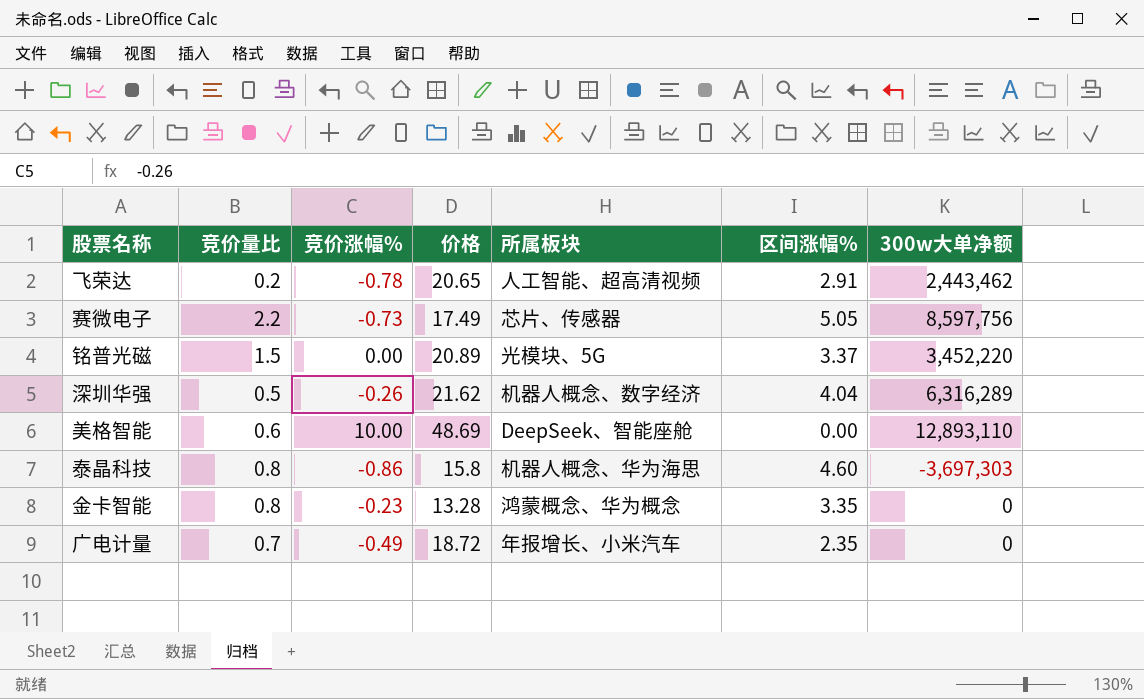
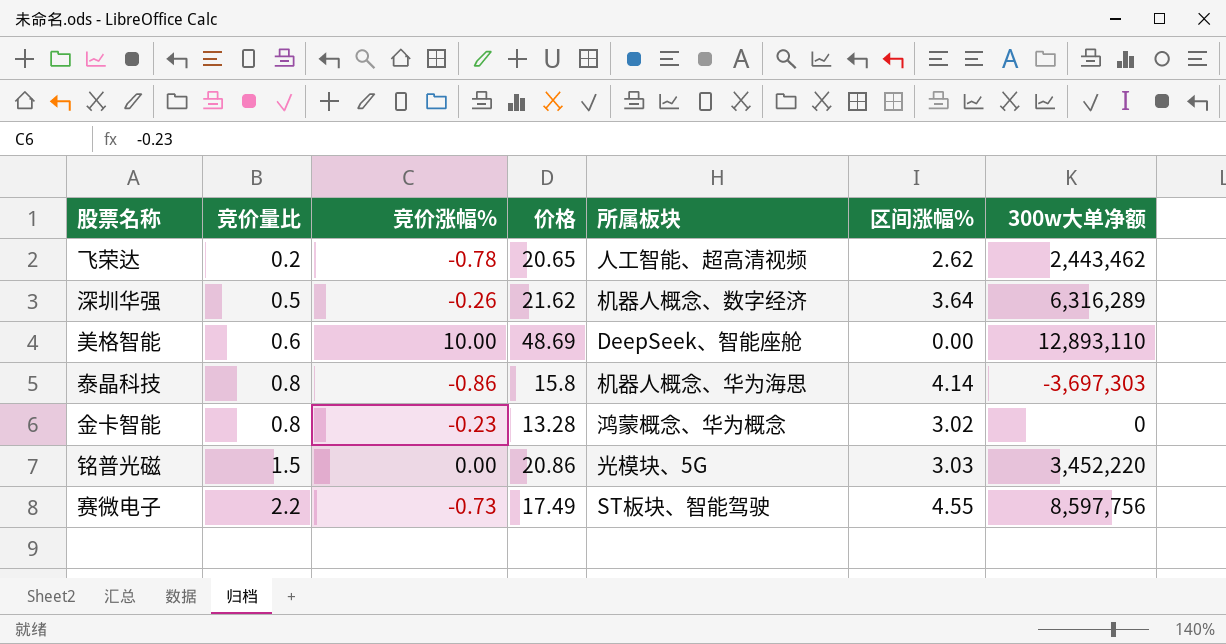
row order: none -> 竞价量比 ascending
row 广电计量: 0.7 | -0.49 | 18.72 | 年报增长、小米汽车 | 2.35 | 0 -> none
飞荣达 | 区间涨幅%: 2.91 -> 2.62
深圳华强 | 区间涨幅%: 4.04 -> 3.64
泰晶科技 | 区间涨幅%: 4.60 -> 4.14
金卡智能 | 区间涨幅%: 3.35 -> 3.02
铭普光磁 | 价格: 20.89 -> 20.86
铭普光磁 | 区间涨幅%: 3.37 -> 3.03
赛微电子 | 所属板块: 芯片、传感器 -> ST板块、智能驾驶
赛微电子 | 区间涨幅%: 5.05 -> 4.55

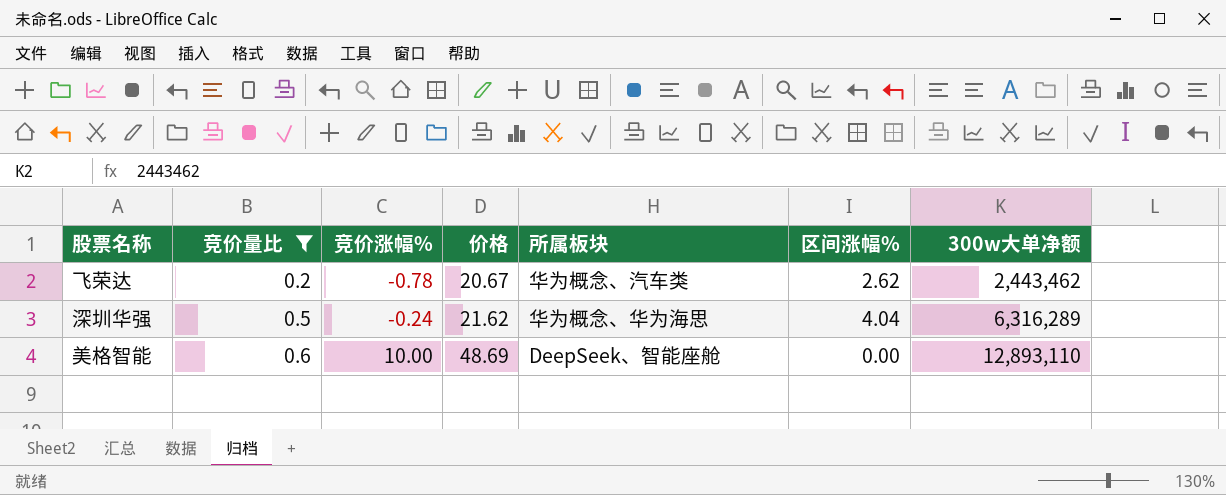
filter: none -> 竞价量比 <= 0.6
飞荣达 | 价格: 20.65 -> 20.67
飞荣达 | 所属板块: 人工智能、超高清视频 -> 华为概念、汽车类
深圳华强 | 竞价涨幅%: -0.26 -> -0.24
深圳华强 | 所属板块: 机器人概念、数字经济 -> 华为概念、华为海思
深圳华强 | 区间涨幅%: 3.64 -> 4.04

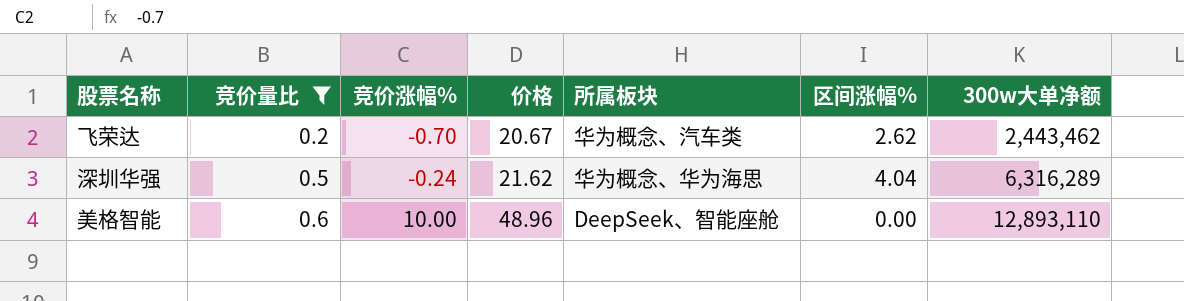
飞荣达 | 竞价涨幅%: -0.78 -> -0.70
美格智能 | 价格: 48.69 -> 48.96

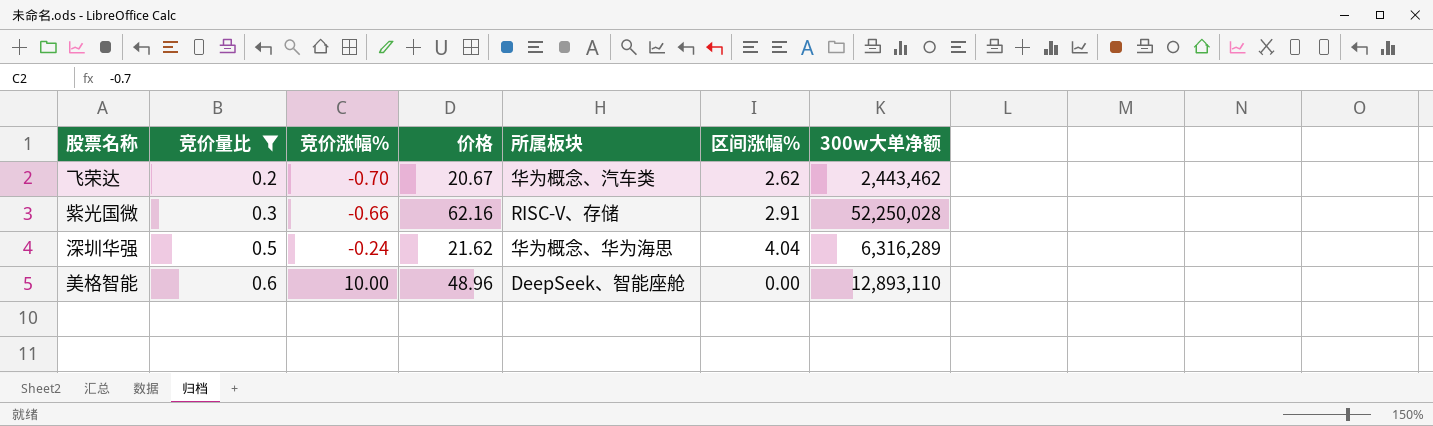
row 紫光国微: none -> 0.3 | -0.66 | 62.16 | RISC-V、存储 | 2.91 | 52,250,028

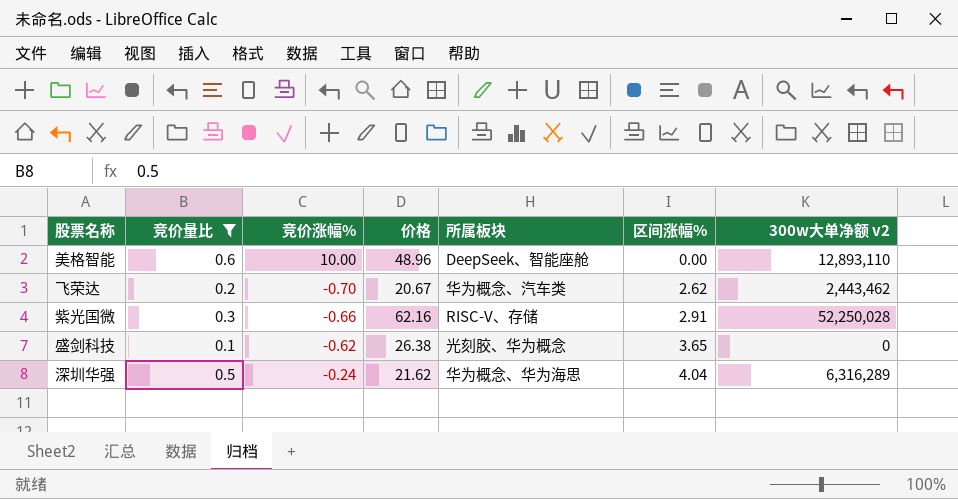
row order: 竞价量比 ascending -> 区间涨幅% ascending
column name: 300w大单净额 -> 300w大单净额 v2
row 盛剑科技: none -> 0.1 | -0.62 | 26.38 | 光刻胶、华为概念 | 3.65 | 0

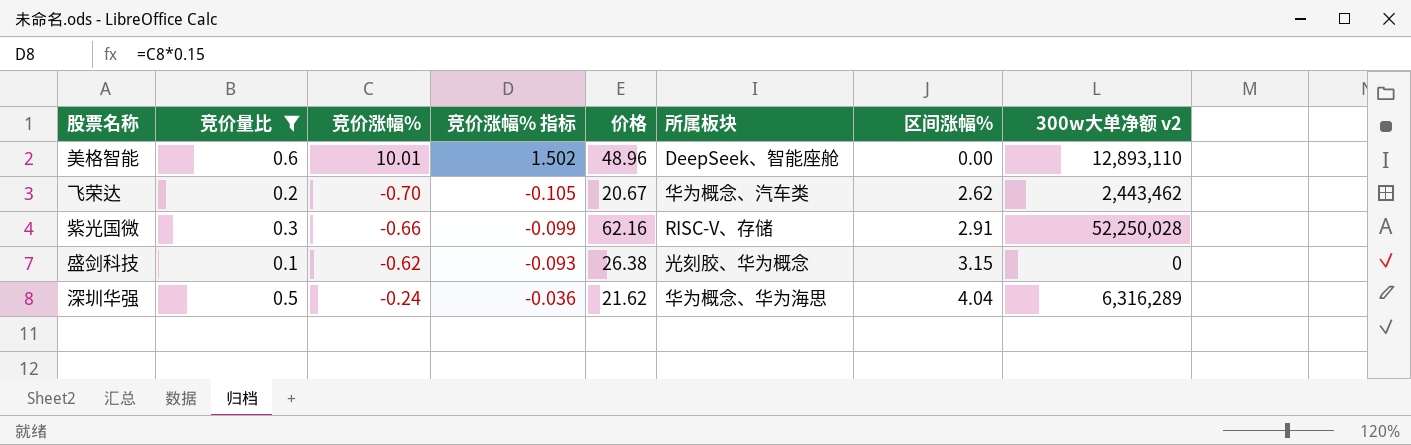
column 竞价涨幅% 指标 | formula: none -> [竞价涨幅%] * 0.15
美格智能 | 竞价涨幅%: 10.00 -> 10.01
盛剑科技 | 区间涨幅%: 3.65 -> 3.15

